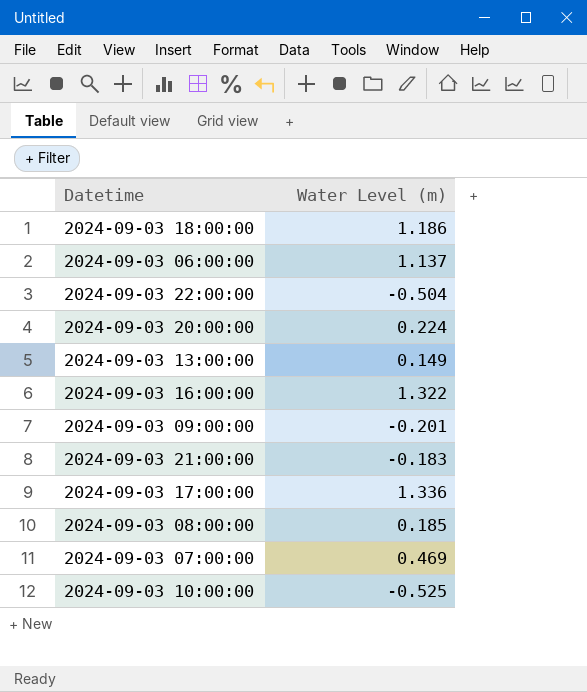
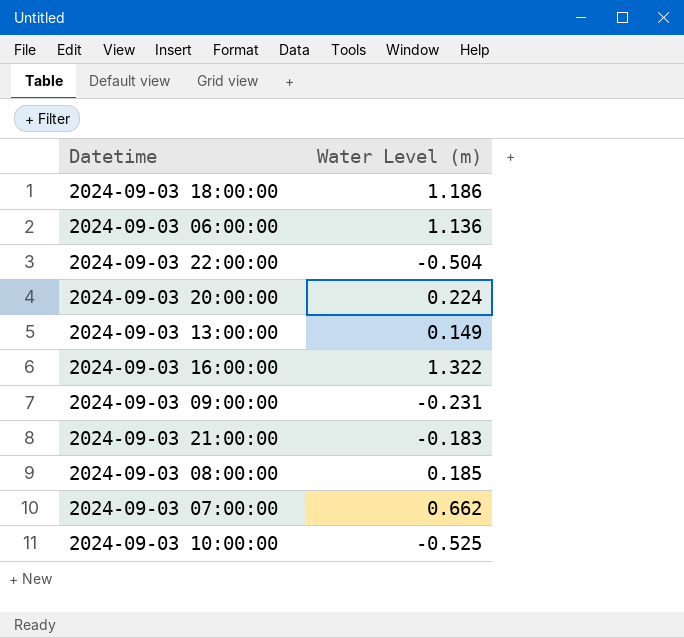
row 2024-09-03 17:00:00: 1.336 -> none
2024-09-03 06:00:00 | Water Level (m): 1.137 -> 1.136
2024-09-03 09:00:00 | Water Level (m): -0.201 -> -0.231
2024-09-03 07:00:00 | Water Level (m): 0.469 -> 0.662

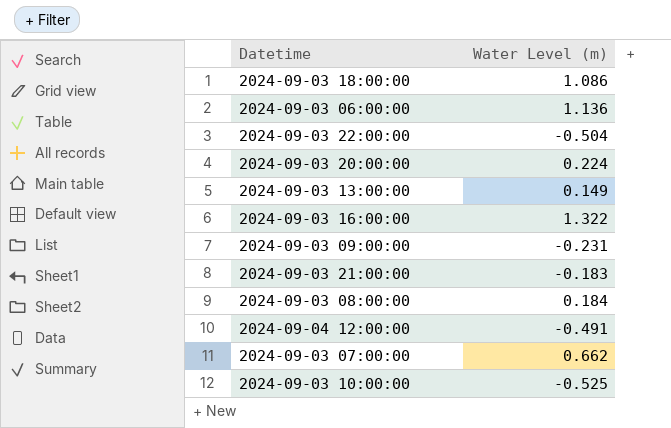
2024-09-03 18:00:00 | Water Level (m): 1.186 -> 1.086
2024-09-03 08:00:00 | Water Level (m): 0.185 -> 0.184
row 2024-09-04 12:00:00: none -> -0.491

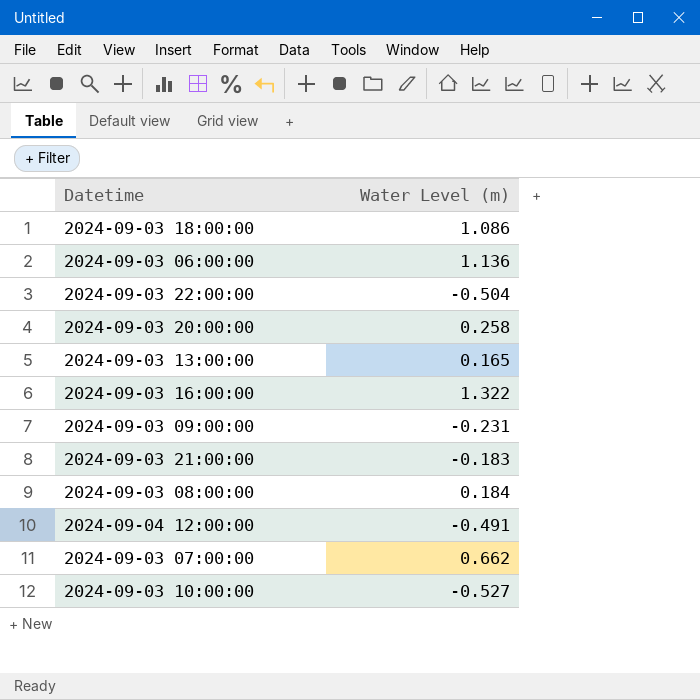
2024-09-03 20:00:00 | Water Level (m): 0.224 -> 0.258
2024-09-03 13:00:00 | Water Level (m): 0.149 -> 0.165
2024-09-03 10:00:00 | Water Level (m): -0.525 -> -0.527

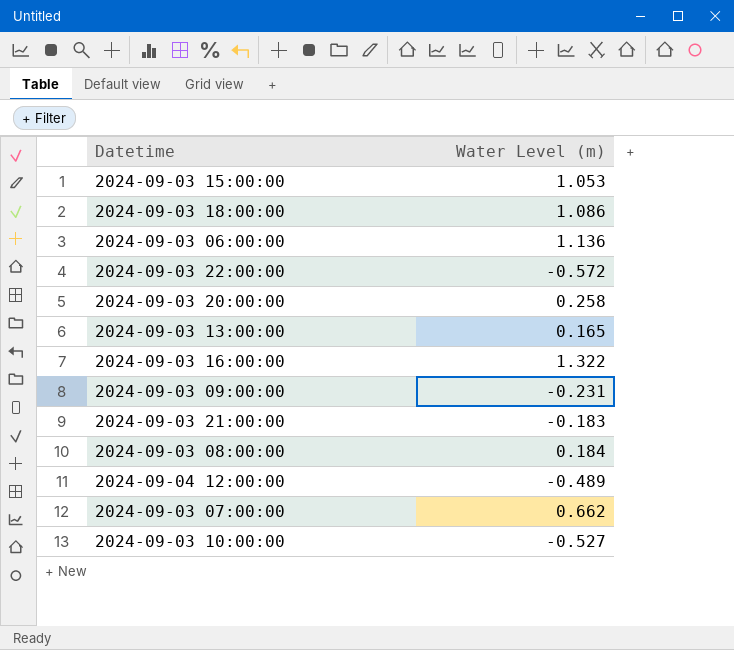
row 2024-09-03 15:00:00: none -> 1.053
2024-09-03 22:00:00 | Water Level (m): -0.504 -> -0.572
2024-09-04 12:00:00 | Water Level (m): -0.491 -> -0.489

